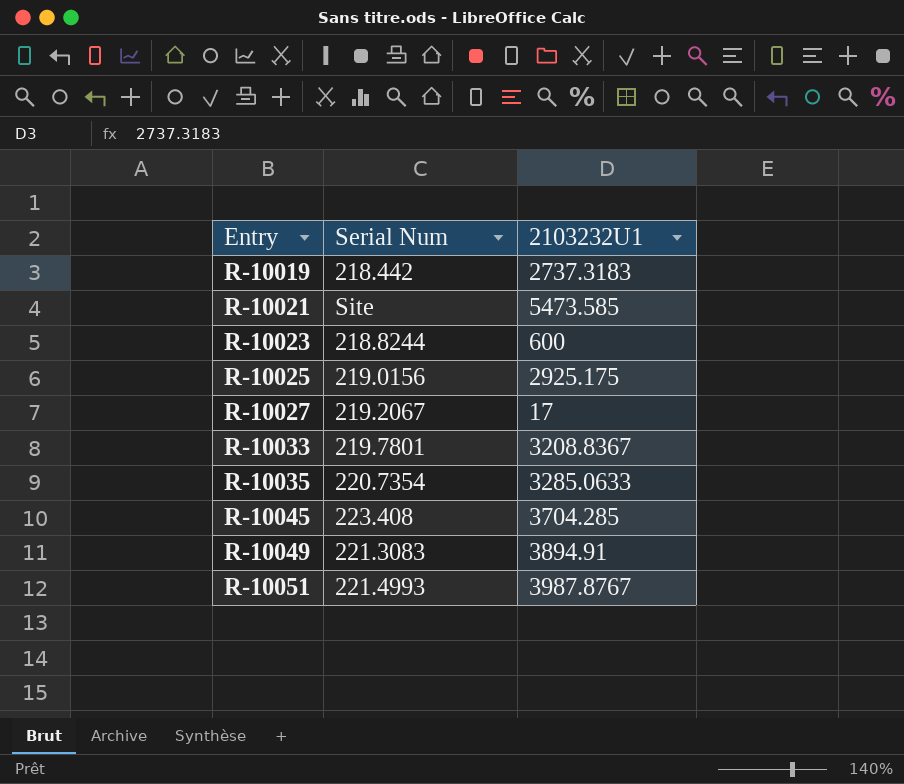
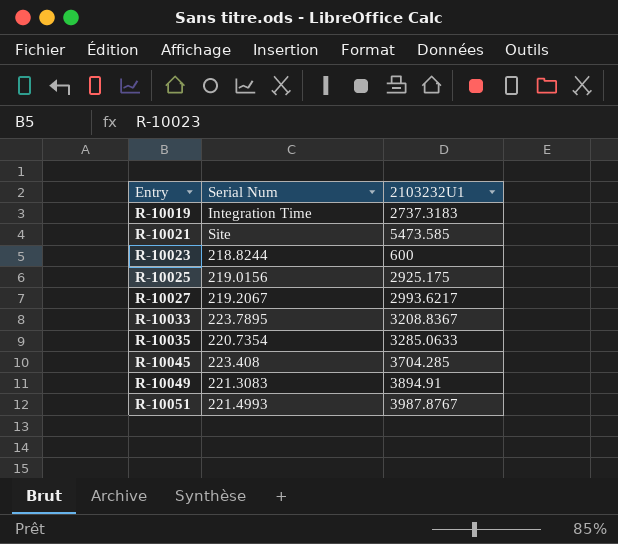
R-10019 | Serial Num: 218.442 -> Integration Time
R-10027 | 2103232U1: 17 -> 2993.6217
R-10033 | Serial Num: 219.7801 -> 223.7895

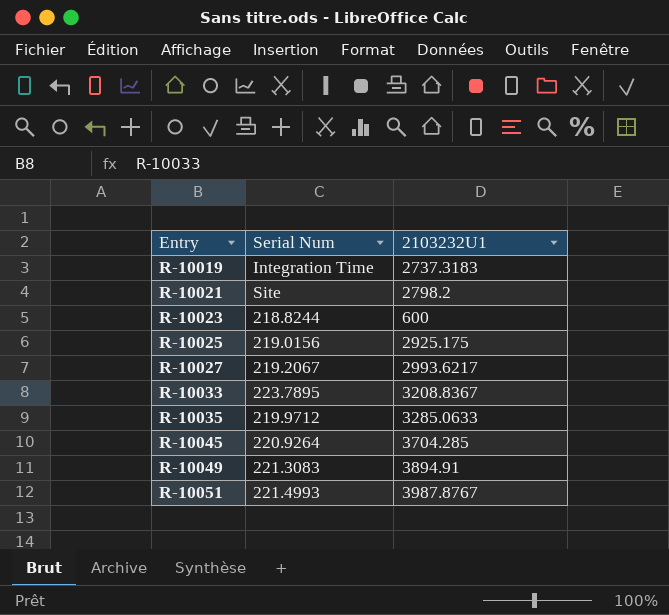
R-10021 | 2103232U1: 5473.585 -> 2798.2
R-10035 | Serial Num: 220.7354 -> 219.9712
R-10045 | Serial Num: 223.408 -> 220.9264

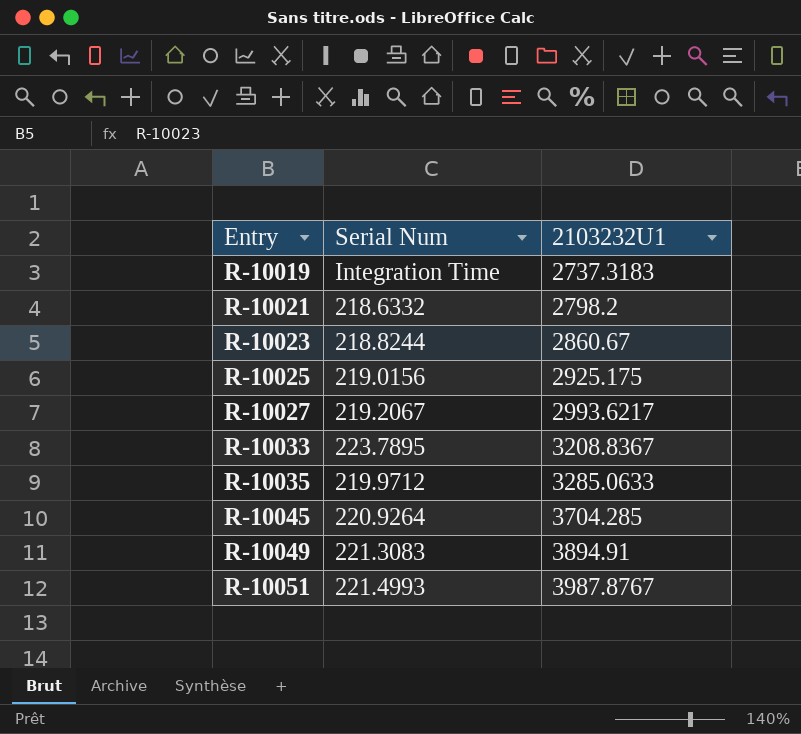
R-10021 | Serial Num: Site -> 218.6332
R-10023 | 2103232U1: 600 -> 2860.67

